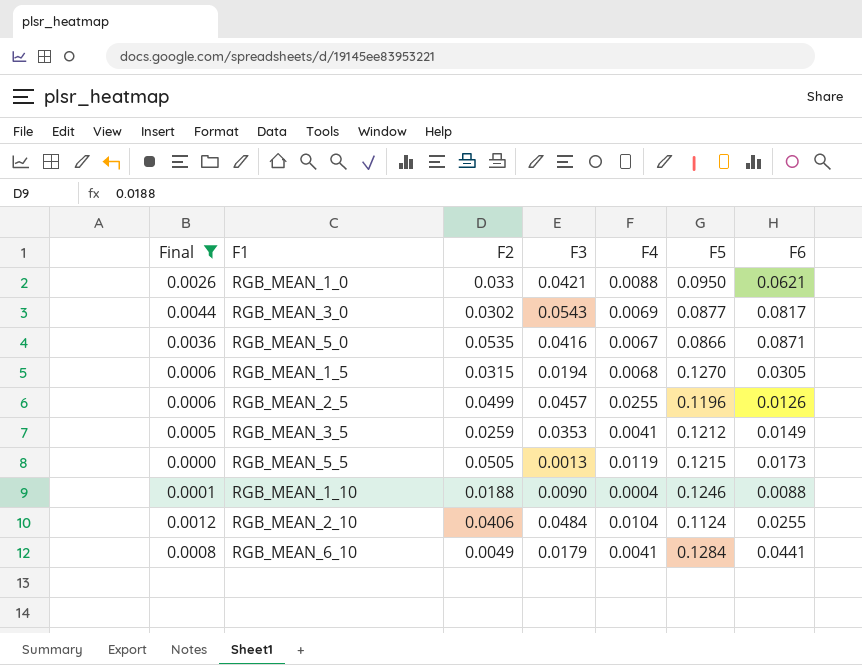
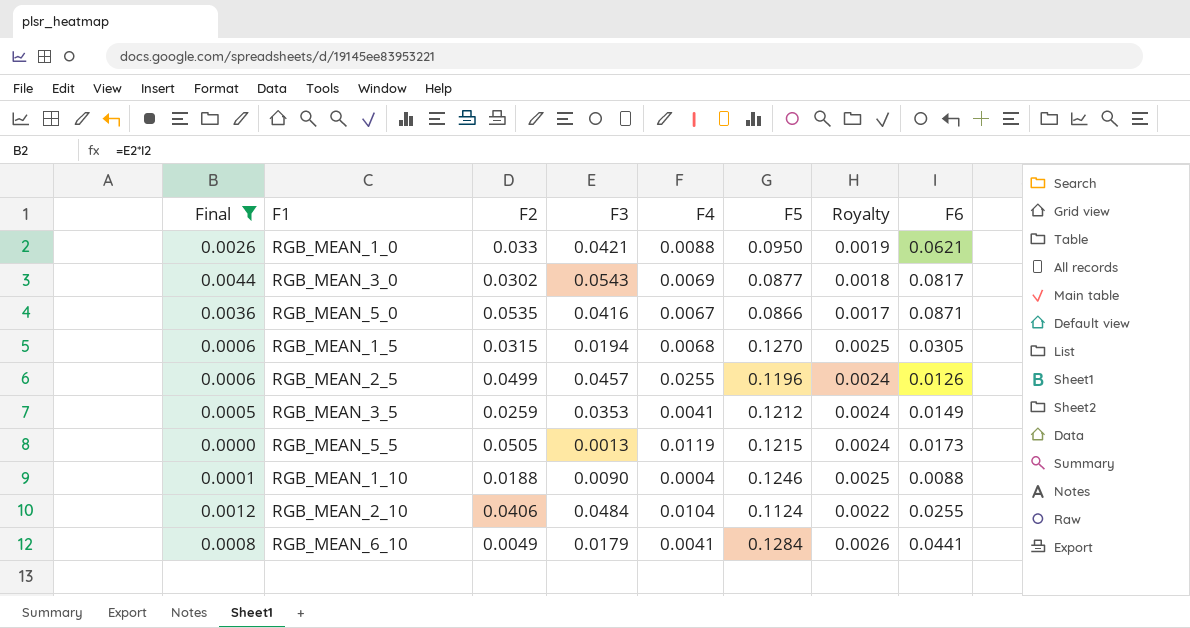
column Royalty | formula: none -> [F5] * 0.02

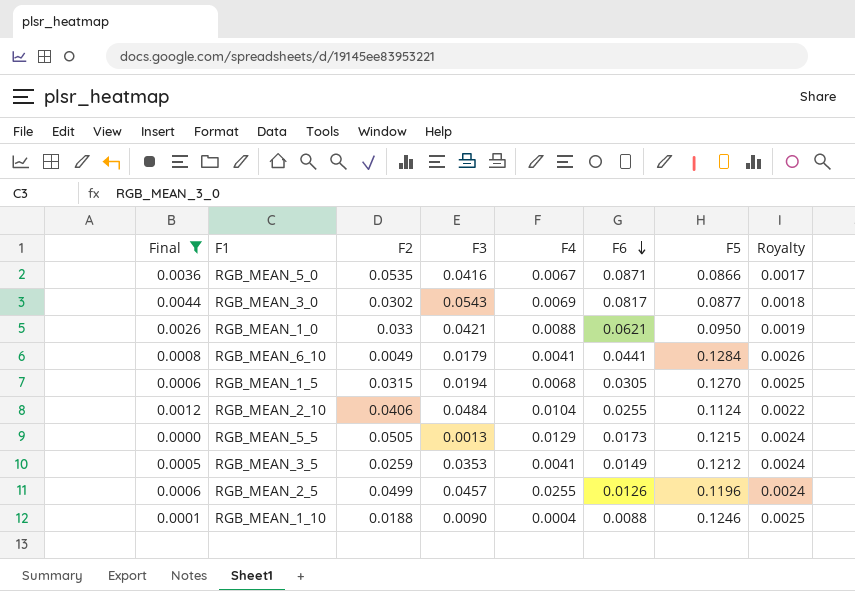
row order: none -> F6 descending
column F6 | position: 8 -> 6
RGB_MEAN_5_5 | F4: 0.0119 -> 0.0129

